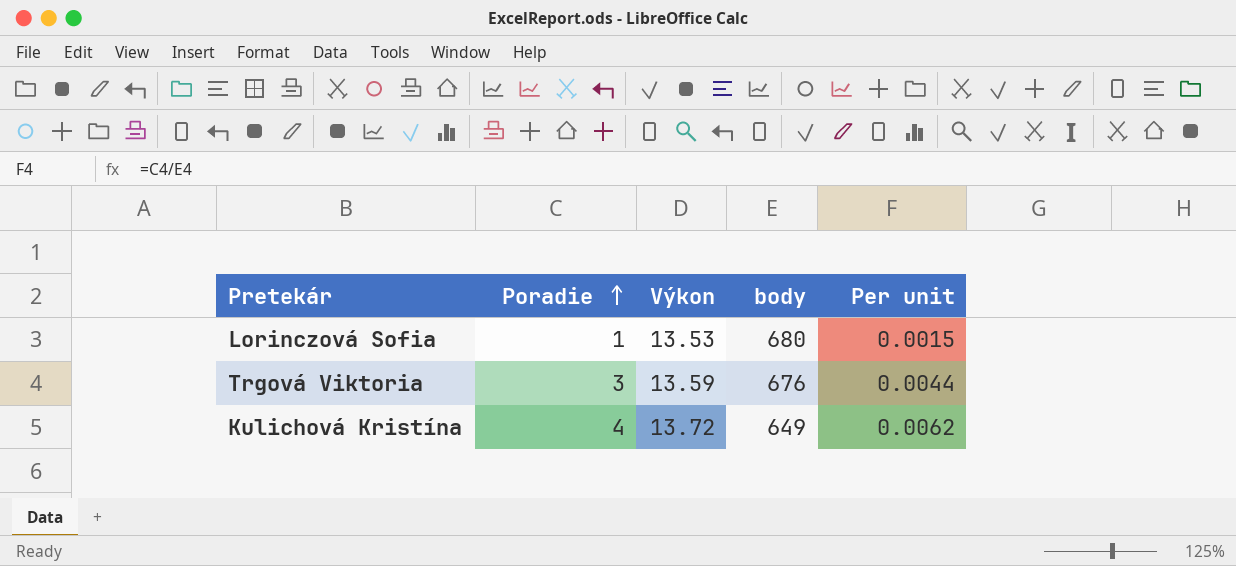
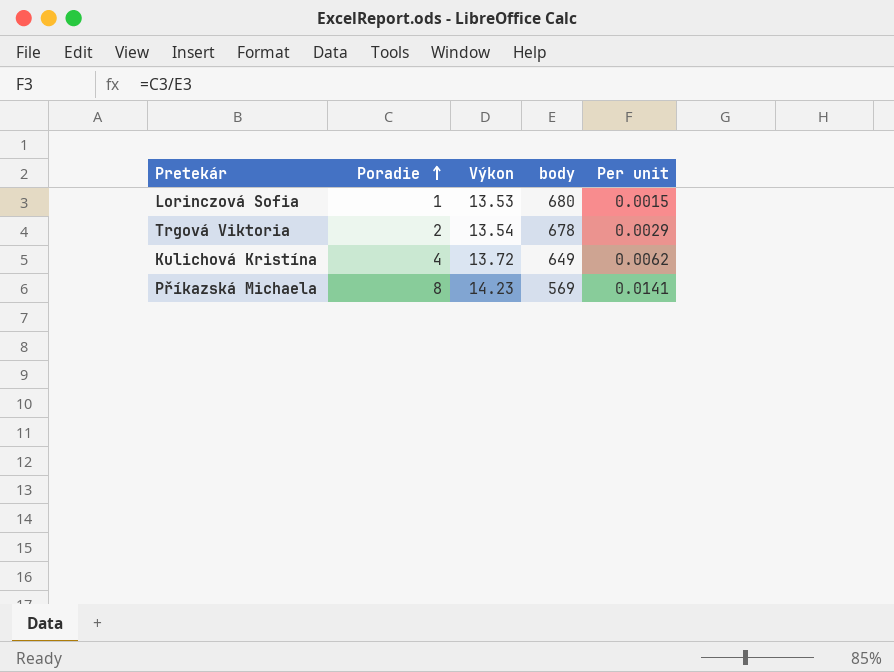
Trgová Viktoria | Poradie: 3 -> 2
Trgová Viktoria | Výkon: 13.59 -> 13.54
Trgová Viktoria | body: 676 -> 678
Trgová Viktoria | Per unit: 0.0044 -> 0.0029
row Příkazská Michaela: none -> 8 | 14.23 | 569 | 0.0141

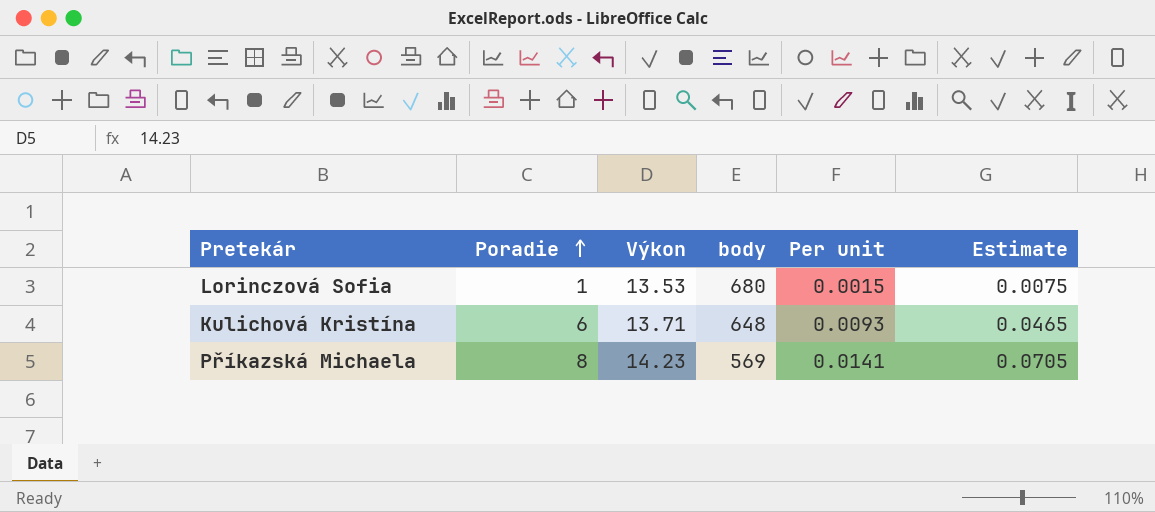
column Estimate | formula: none -> [Per unit] * 5
row Trgová Viktoria: 2 | 13.54 | 678 | 0.0029 -> none
Kulichová Kristína | Poradie: 4 -> 6
Kulichová Kristína | Výkon: 13.72 -> 13.71
Kulichová Kristína | body: 649 -> 648
Kulichová Kristína | Per unit: 0.0062 -> 0.0093

